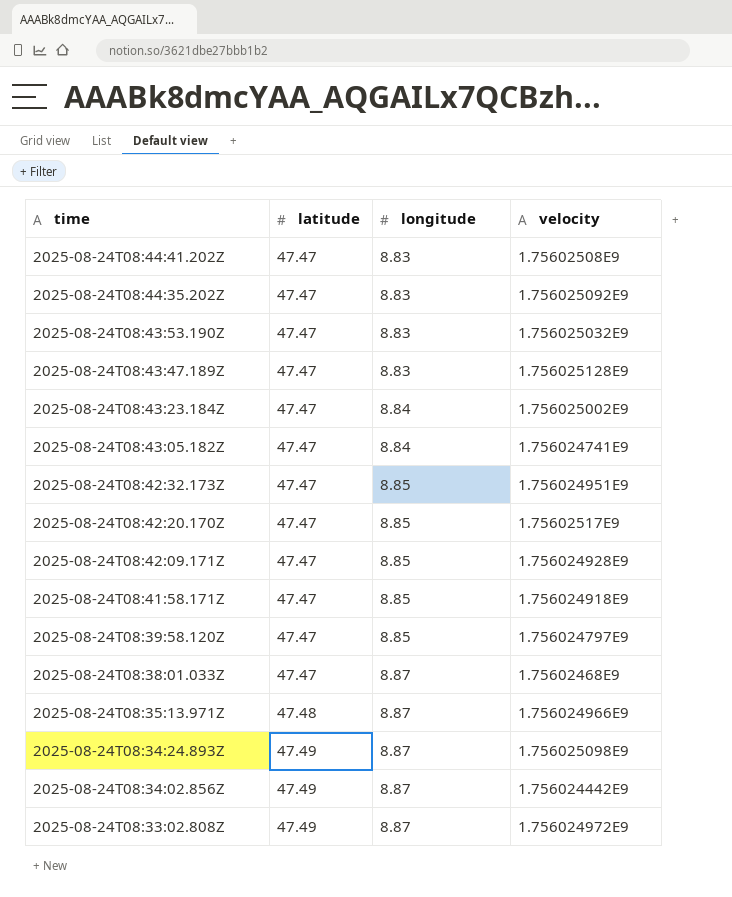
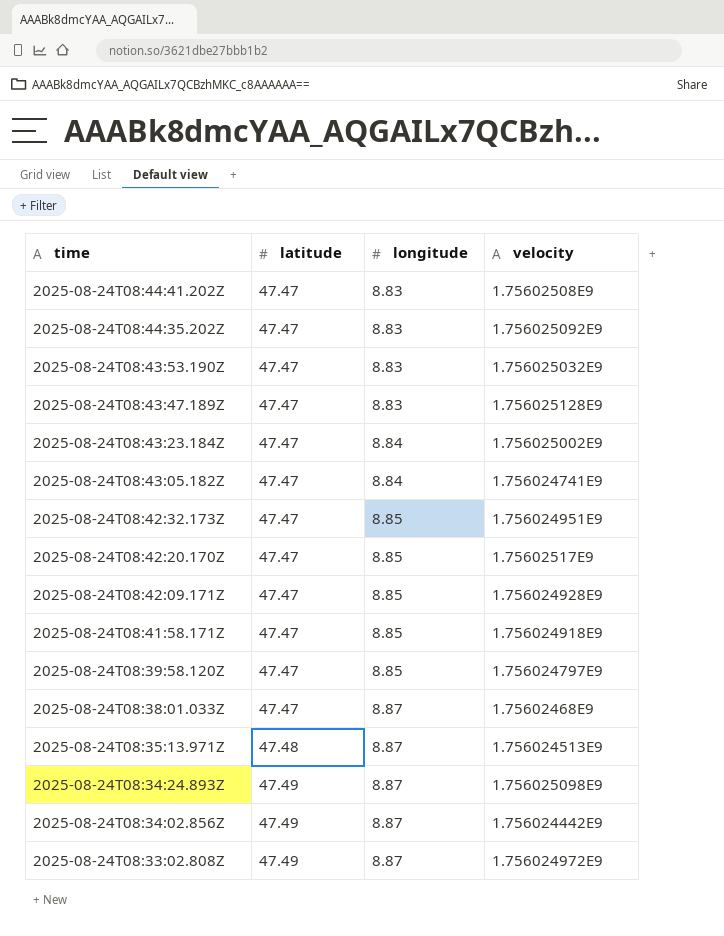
2025-08-24T08:35:13.971Z | velocity: 1.756024966E9 -> 1.756024513E9

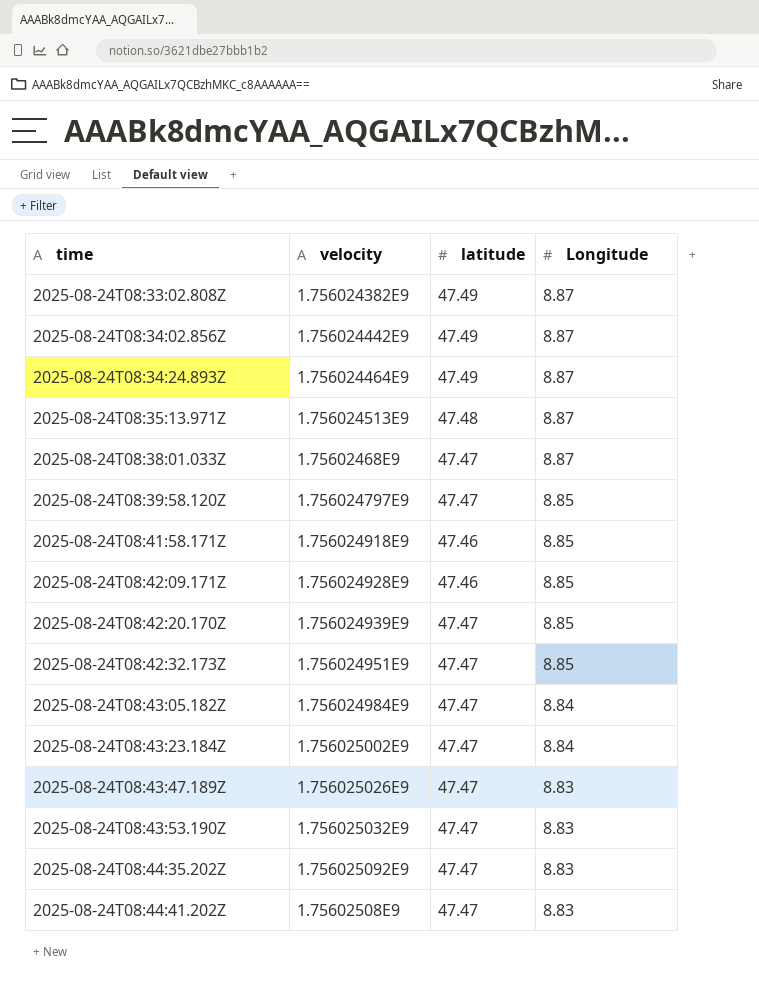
row order: time descending -> time ascending
column velocity | position: 4 -> 2
column name: longitude -> Longitude
2025-08-24T08:33:02.808Z | velocity: 1.756024972E9 -> 1.756024382E9
2025-08-24T08:34:24.893Z | velocity: 1.756025098E9 -> 1.756024464E9
2025-08-24T08:41:58.171Z | latitude: 47.47 -> 47.46
2025-08-24T08:42:09.171Z | latitude: 47.47 -> 47.46
2025-08-24T08:42:20.170Z | velocity: 1.75602517E9 -> 1.756024939E9
2025-08-24T08:43:05.182Z | velocity: 1.756024741E9 -> 1.756024984E9
2025-08-24T08:43:47.189Z | velocity: 1.756025128E9 -> 1.756025026E9

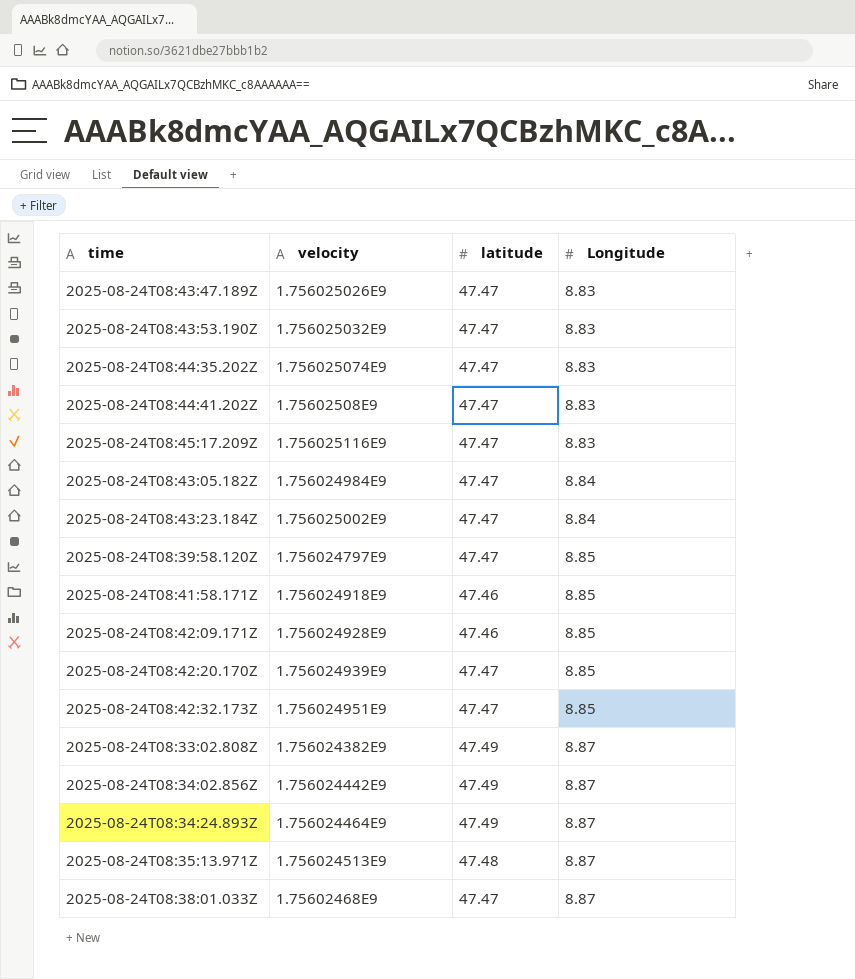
row order: time ascending -> Longitude ascending
2025-08-24T08:44:35.202Z | velocity: 1.756025092E9 -> 1.756025074E9
row 2025-08-24T08:45:17.209Z: none -> 1.756025116E9 | 47.47 | 8.83

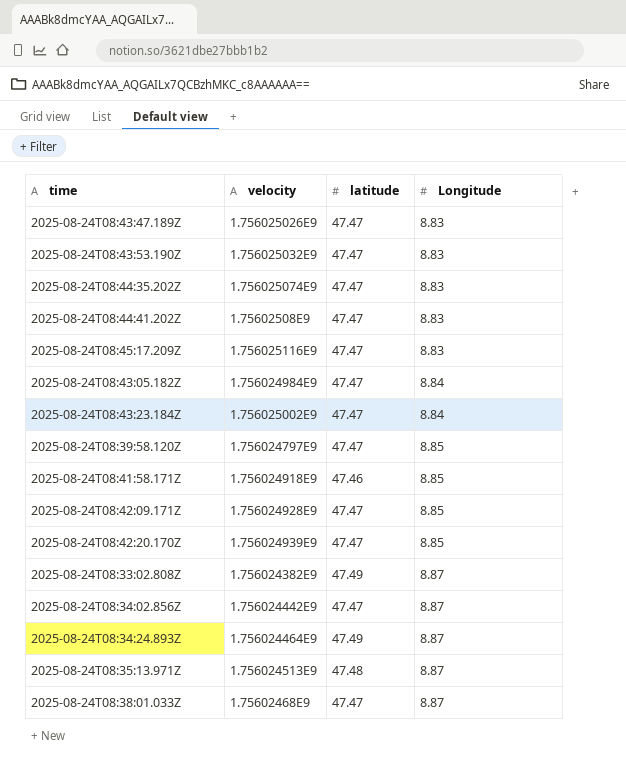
row 2025-08-24T08:42:32.173Z: 1.756024951E9 | 47.47 | 8.85 -> none
2025-08-24T08:42:09.171Z | latitude: 47.46 -> 47.47
2025-08-24T08:34:02.856Z | latitude: 47.49 -> 47.47

